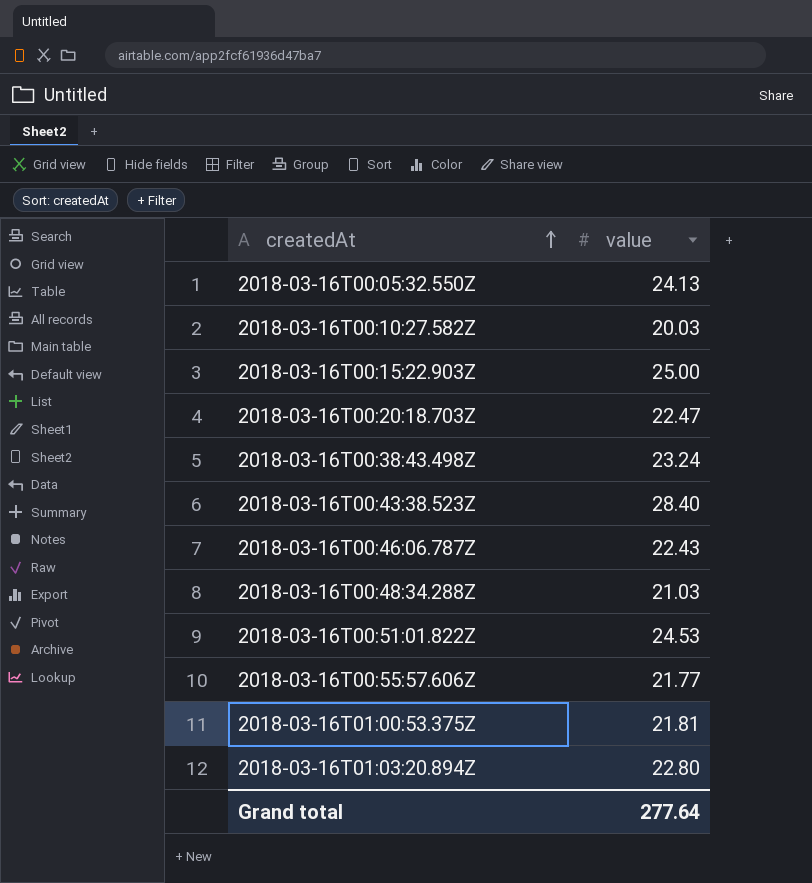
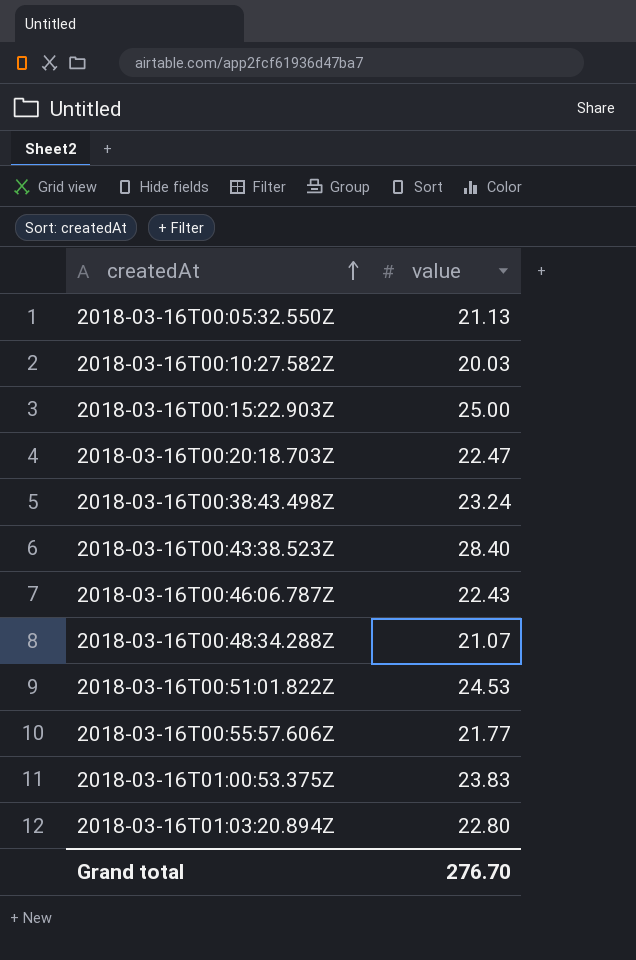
2018-03-16T00:05:32.550Z | value: 24.13 -> 21.13
2018-03-16T00:48:34.288Z | value: 21.03 -> 21.07
2018-03-16T01:00:53.375Z | value: 21.81 -> 23.83
Grand total | value: 277.64 -> 276.70

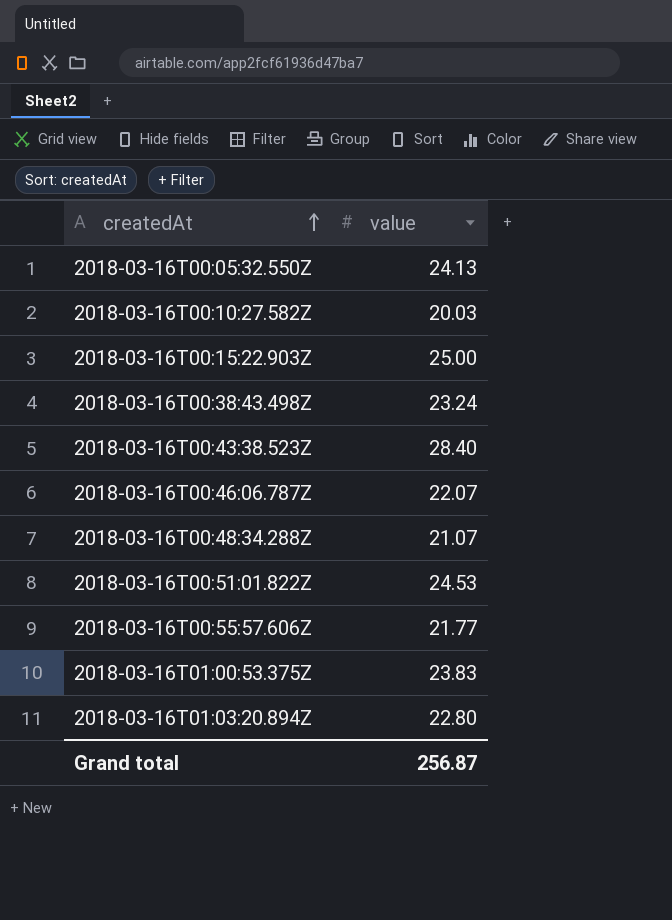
row 2018-03-16T00:20:18.703Z: 22.47 -> none
2018-03-16T00:05:32.550Z | value: 21.13 -> 24.13
2018-03-16T00:46:06.787Z | value: 22.43 -> 22.07
Grand total | value: 276.70 -> 256.87

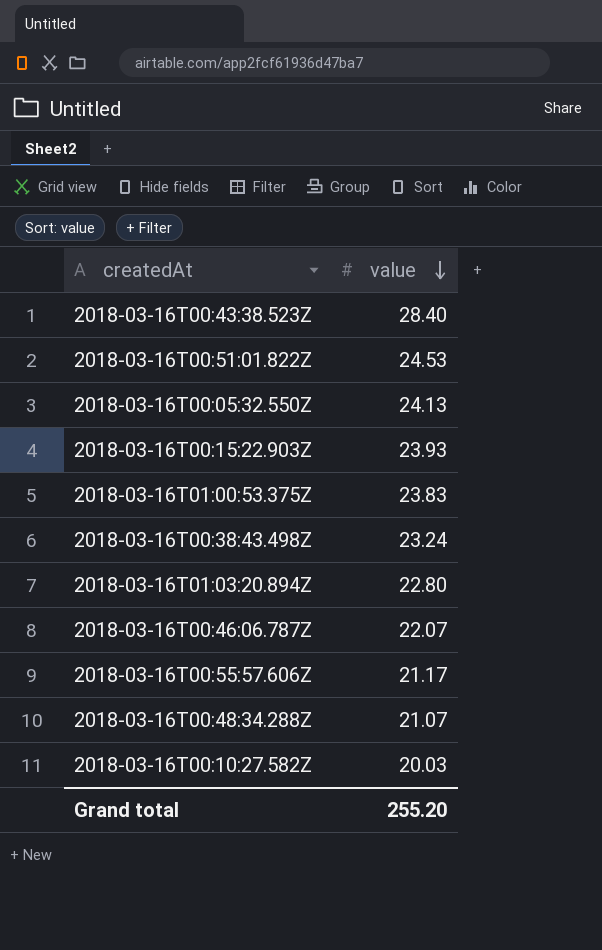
row order: createdAt ascending -> value descending
2018-03-16T00:15:22.903Z | value: 25.00 -> 23.93
2018-03-16T00:55:57.606Z | value: 21.77 -> 21.17
Grand total | value: 256.87 -> 255.20

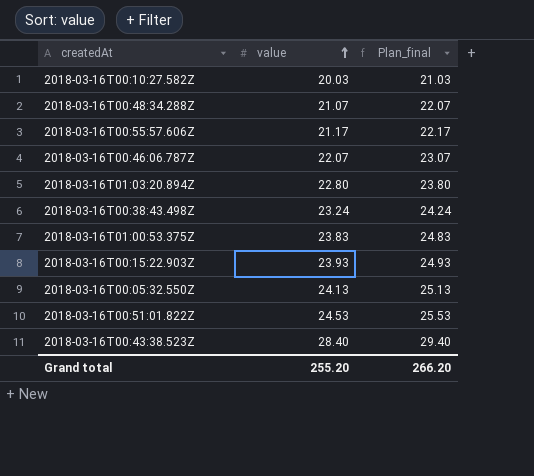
row order: value descending -> value ascending
column Plan_final | formula: none -> [value] + 1

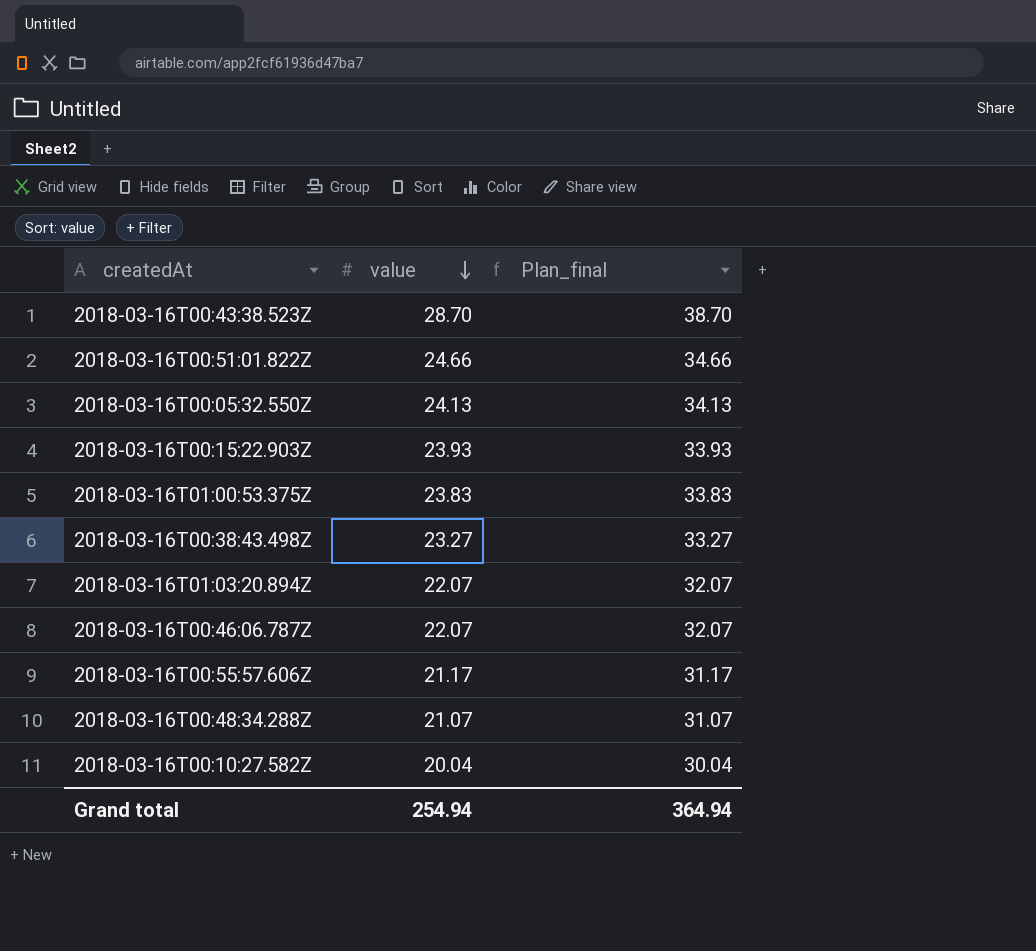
row order: value ascending -> value descending
column Plan_final | formula: [value] + 1 -> [value] + 10
2018-03-16T00:43:38.523Z | value: 28.40 -> 28.70
2018-03-16T00:51:01.822Z | value: 24.53 -> 24.66
2018-03-16T00:38:43.498Z | value: 23.24 -> 23.27
2018-03-16T01:03:20.894Z | value: 22.80 -> 22.07
2018-03-16T00:10:27.582Z | value: 20.03 -> 20.04
Grand total | value: 255.20 -> 254.94
Grand total | Plan_final: 266.20 -> 364.94

